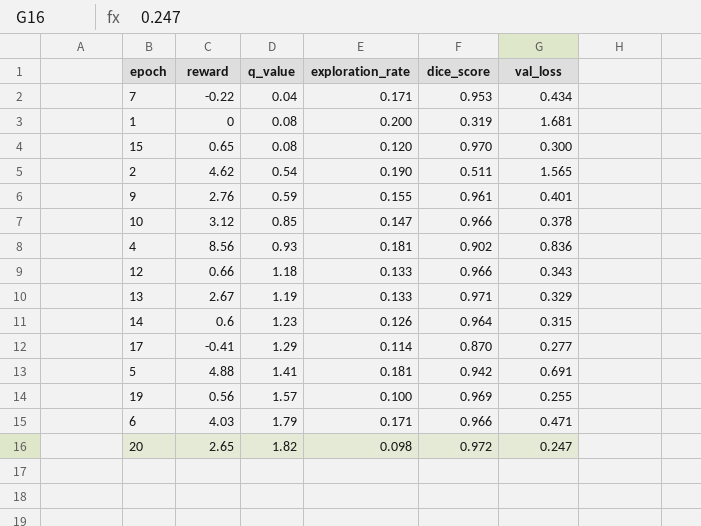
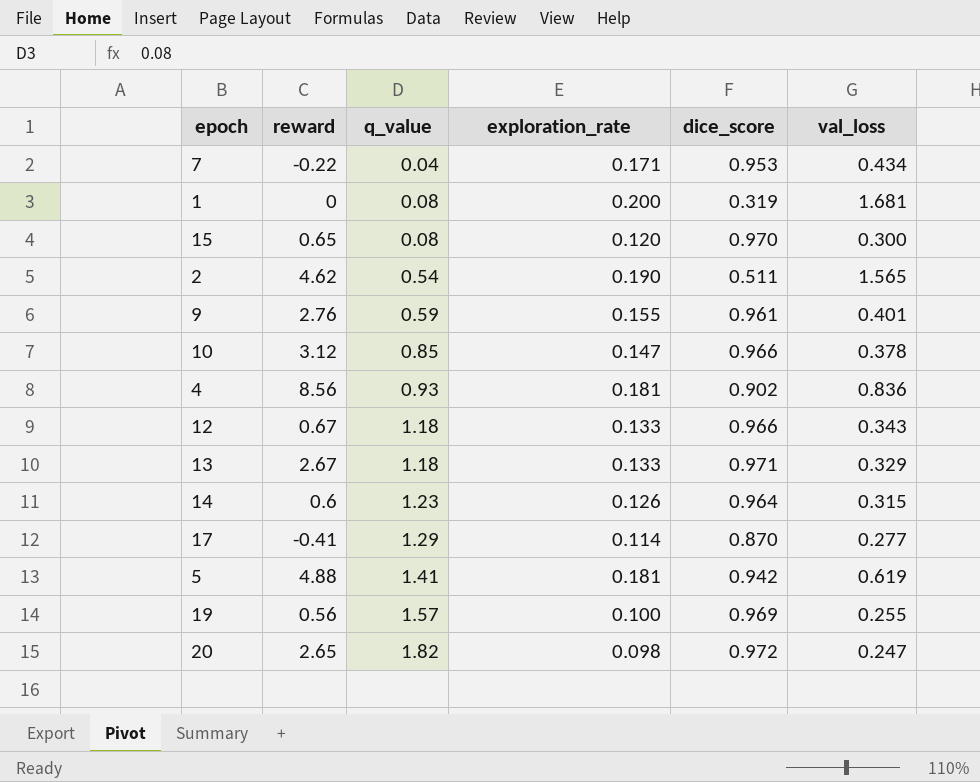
row 6: 4.03 | 1.79 | 0.171 | 0.966 | 0.471 -> none
12 | reward: 0.66 -> 0.67
13 | q_value: 1.19 -> 1.18
5 | val_loss: 0.691 -> 0.619

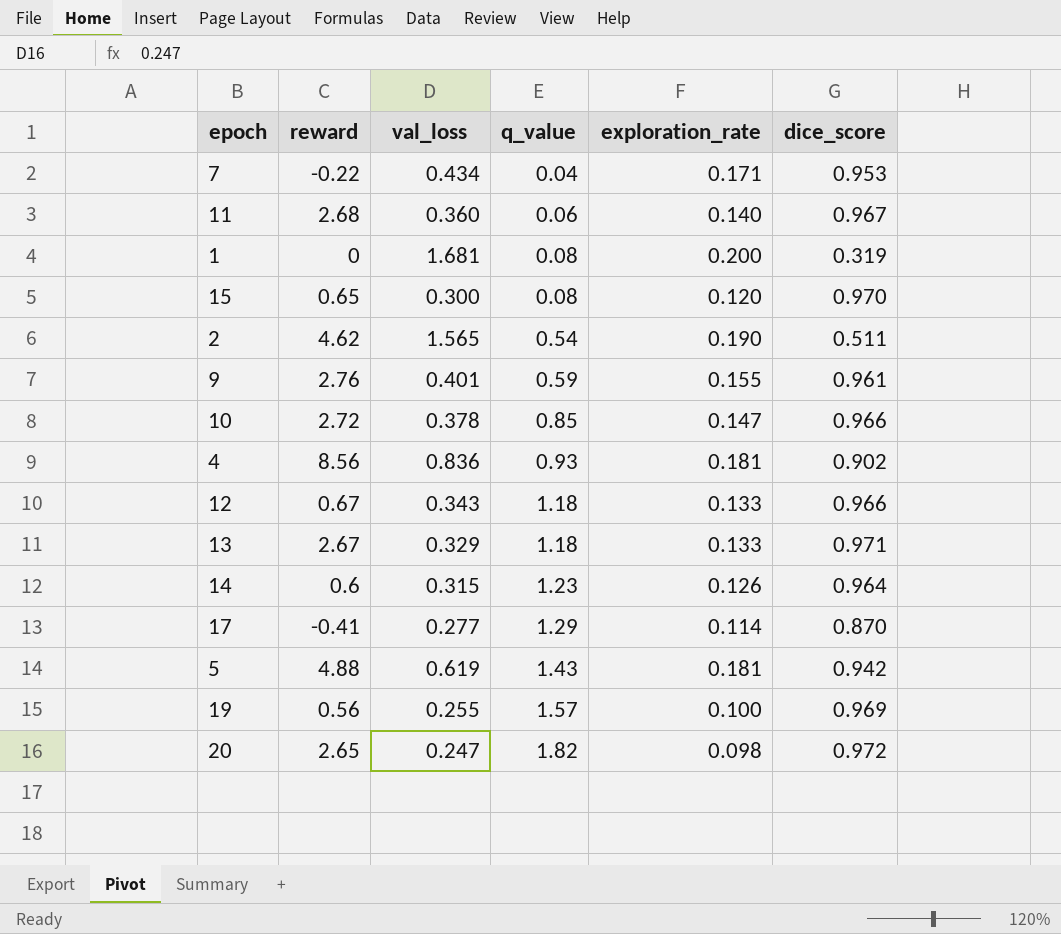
column val_loss | position: 6 -> 3
row 11: none -> 2.68 | 0.360 | 0.06 | 0.140 | 0.967
10 | reward: 3.12 -> 2.72
5 | q_value: 1.41 -> 1.43

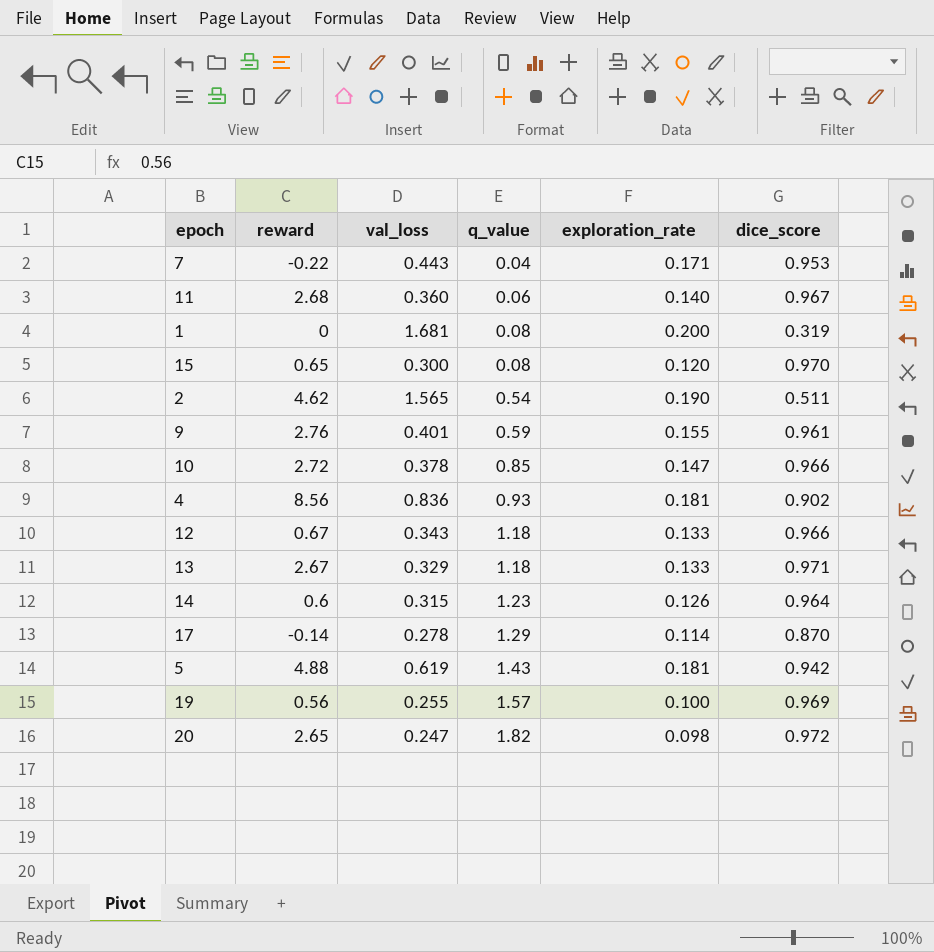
7 | val_loss: 0.434 -> 0.443
17 | reward: -0.41 -> -0.14
17 | val_loss: 0.277 -> 0.278

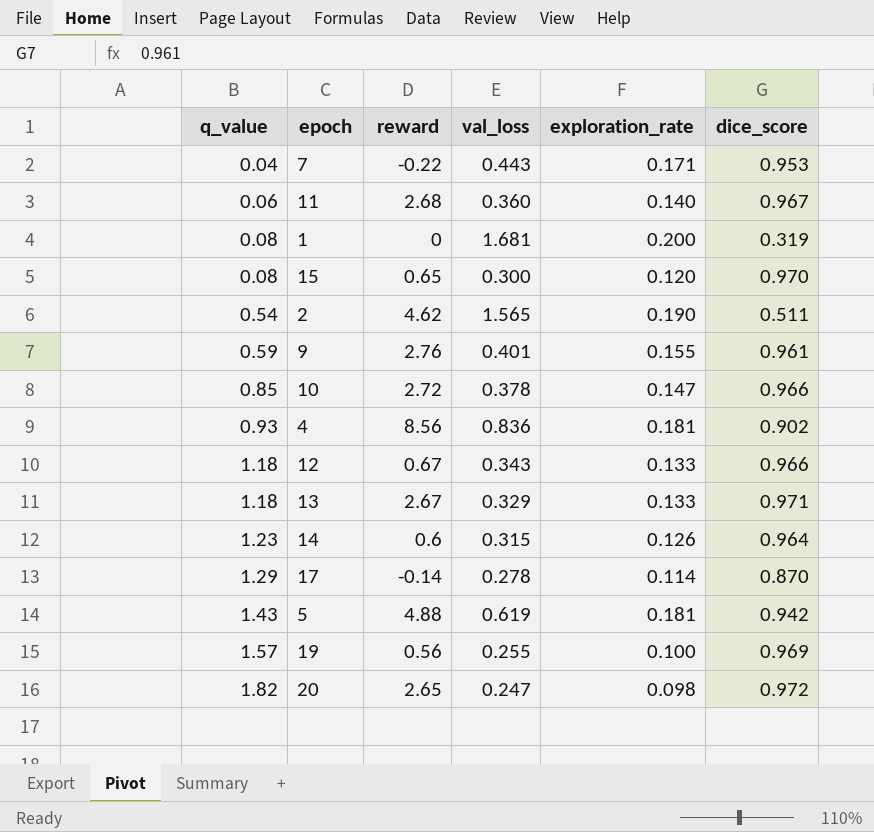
column q_value | position: 4 -> 1

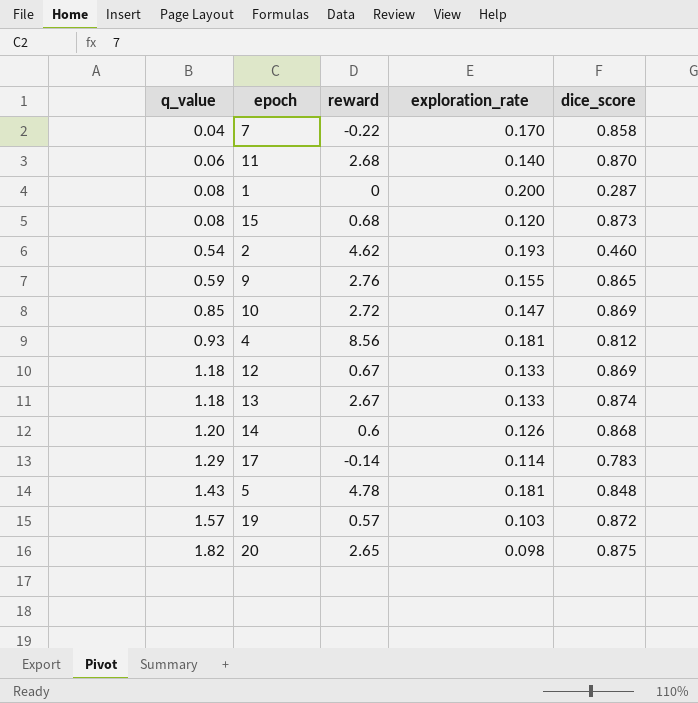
column val_loss | position: 4 -> none
7 | exploration_rate: 0.171 -> 0.170
7 | dice_score: 0.953 -> 0.858
11 | dice_score: 0.967 -> 0.870
1 | dice_score: 0.319 -> 0.287
15 | reward: 0.65 -> 0.68
15 | dice_score: 0.970 -> 0.873
2 | exploration_rate: 0.190 -> 0.193
2 | dice_score: 0.511 -> 0.460
9 | dice_score: 0.961 -> 0.865
10 | dice_score: 0.966 -> 0.869
4 | dice_score: 0.902 -> 0.812
12 | dice_score: 0.966 -> 0.869
13 | dice_score: 0.971 -> 0.874
14 | q_value: 1.23 -> 1.20
14 | dice_score: 0.964 -> 0.868
17 | dice_score: 0.870 -> 0.783
5 | reward: 4.88 -> 4.78
5 | dice_score: 0.942 -> 0.848
19 | reward: 0.56 -> 0.57
19 | exploration_rate: 0.100 -> 0.103
19 | dice_score: 0.969 -> 0.872
20 | dice_score: 0.972 -> 0.875

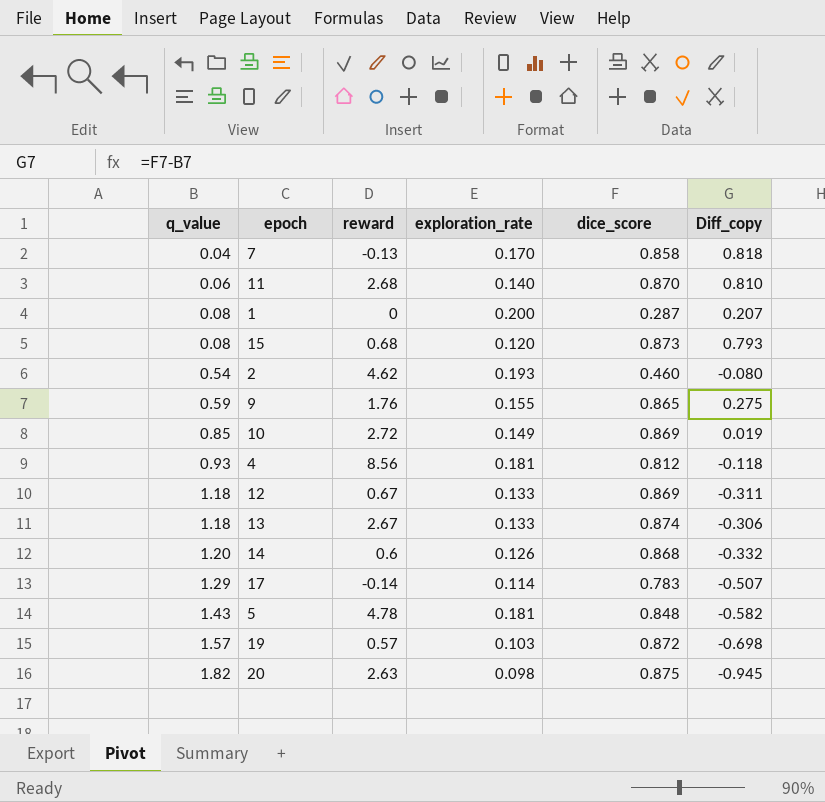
column Diff_copy | formula: none -> [dice_score] - [q_value]
7 | reward: -0.22 -> -0.13
9 | reward: 2.76 -> 1.76
10 | exploration_rate: 0.147 -> 0.149
20 | reward: 2.65 -> 2.63

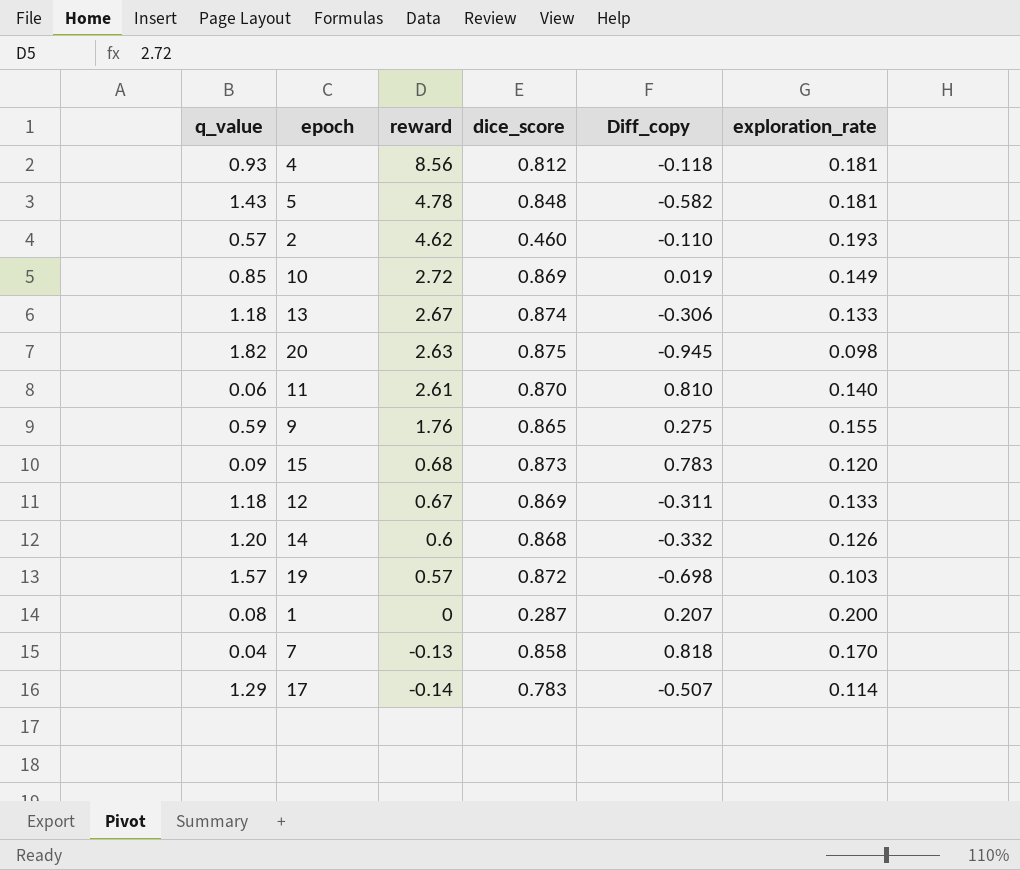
row order: q_value ascending -> reward descending
column exploration_rate | position: 4 -> 6
2 | q_value: 0.54 -> 0.57
2 | Diff_copy: -0.080 -> -0.110
11 | reward: 2.68 -> 2.61
15 | q_value: 0.08 -> 0.09
15 | Diff_copy: 0.793 -> 0.783

